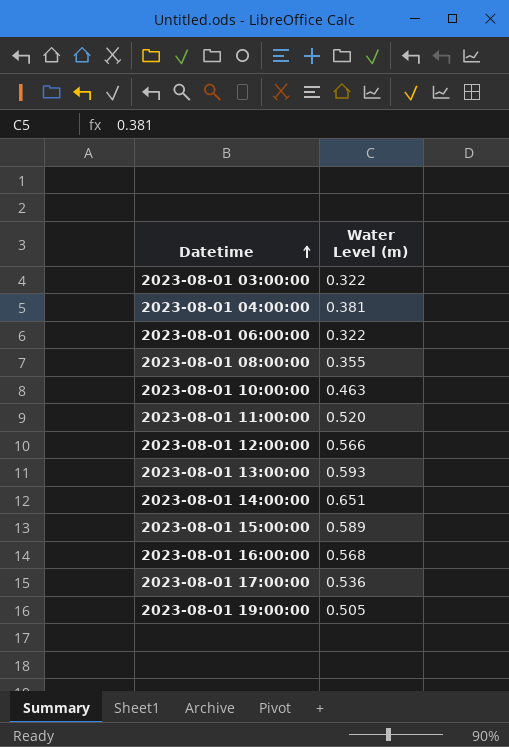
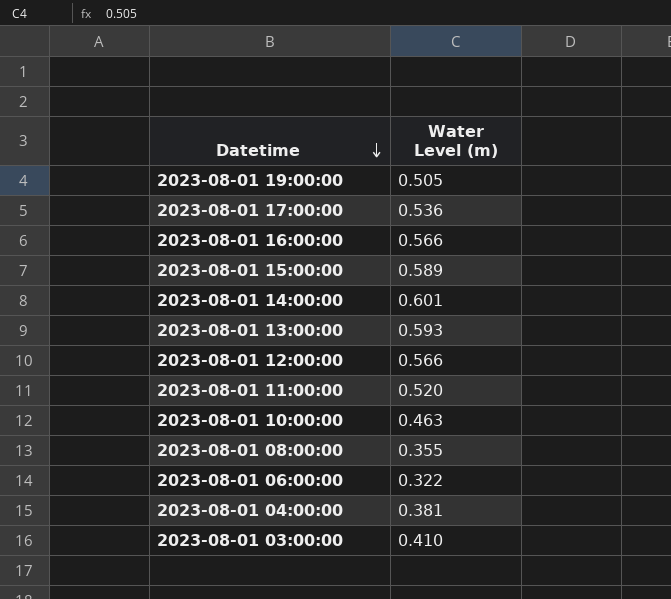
row order: Datetime ascending -> Datetime descending
2023-08-01 16:00:00 | Water Level (m): 0.568 -> 0.566
2023-08-01 14:00:00 | Water Level (m): 0.651 -> 0.601
2023-08-01 03:00:00 | Water Level (m): 0.322 -> 0.410

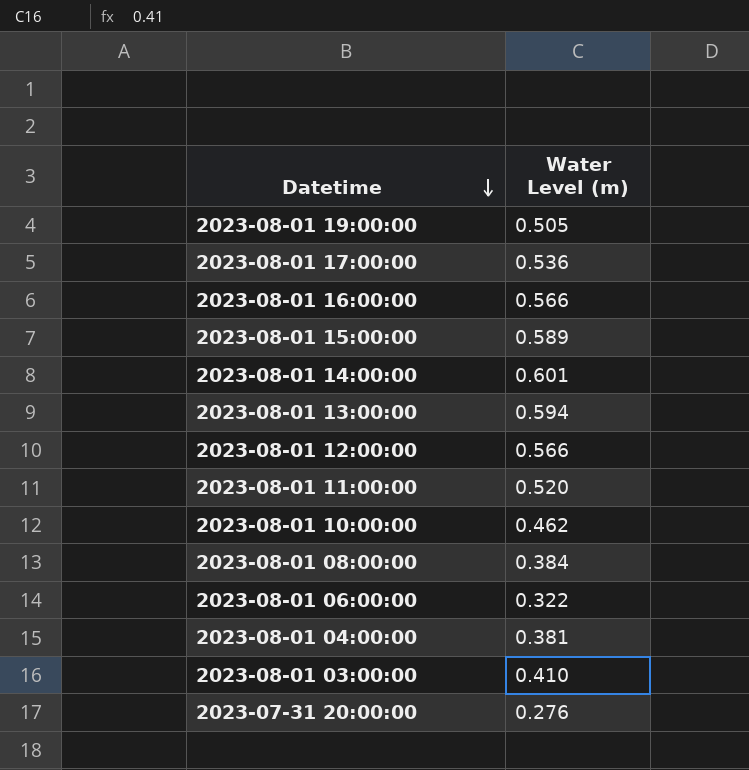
2023-08-01 13:00:00 | Water Level (m): 0.593 -> 0.594
2023-08-01 10:00:00 | Water Level (m): 0.463 -> 0.462
2023-08-01 08:00:00 | Water Level (m): 0.355 -> 0.384
row 2023-07-31 20:00:00: none -> 0.276

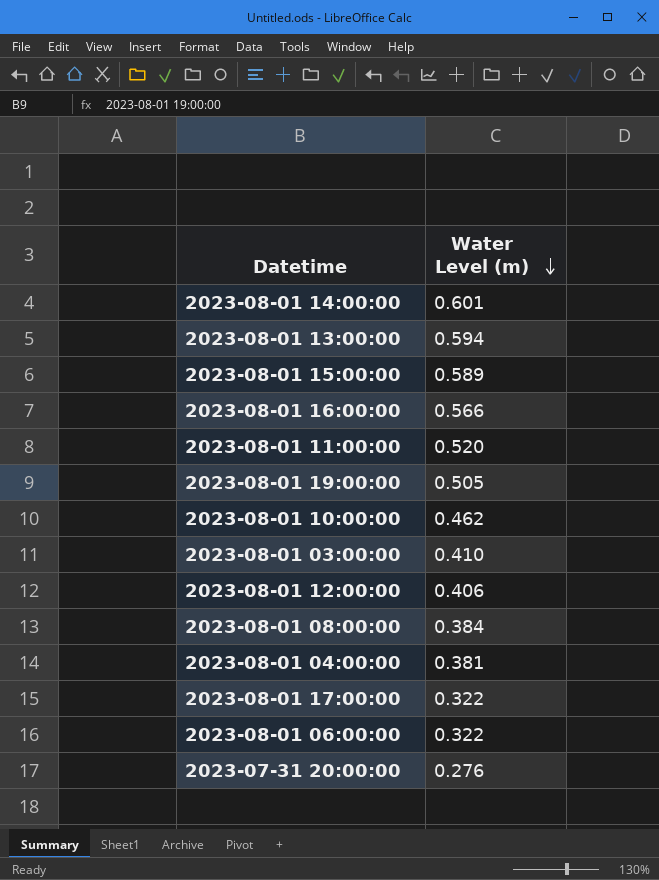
row order: Datetime descending -> Water Level (m) descending
2023-08-01 12:00:00 | Water Level (m): 0.566 -> 0.406
2023-08-01 17:00:00 | Water Level (m): 0.536 -> 0.322

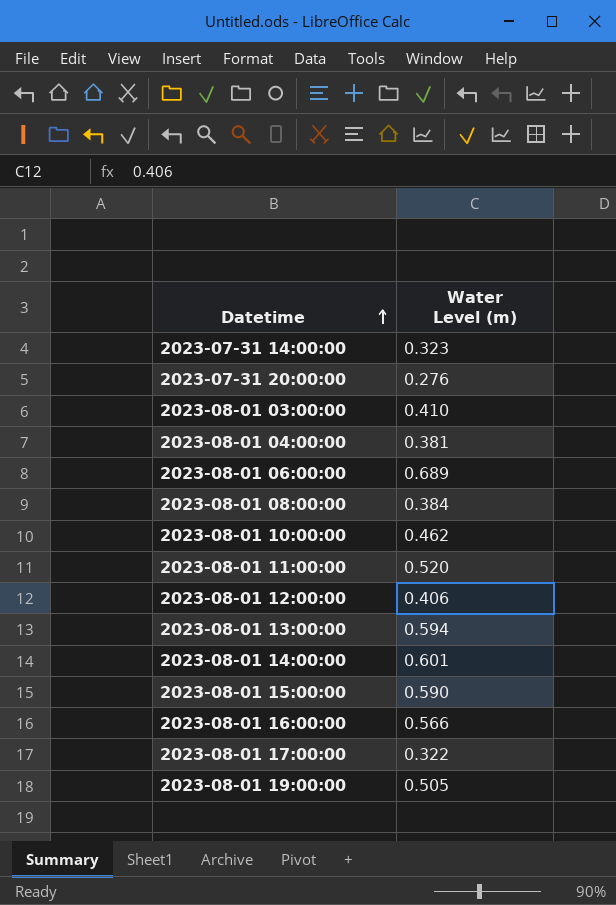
row order: Water Level (m) descending -> Datetime ascending
row 2023-07-31 14:00:00: none -> 0.323
2023-08-01 06:00:00 | Water Level (m): 0.322 -> 0.689
2023-08-01 15:00:00 | Water Level (m): 0.589 -> 0.590

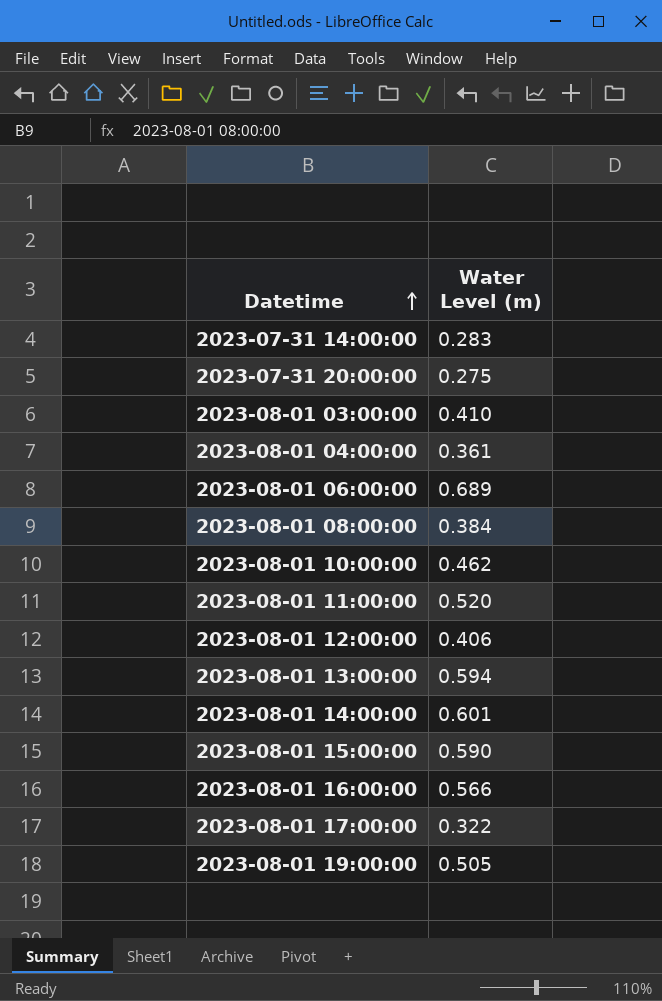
2023-07-31 14:00:00 | Water Level (m): 0.323 -> 0.283
2023-07-31 20:00:00 | Water Level (m): 0.276 -> 0.275
2023-08-01 04:00:00 | Water Level (m): 0.381 -> 0.361

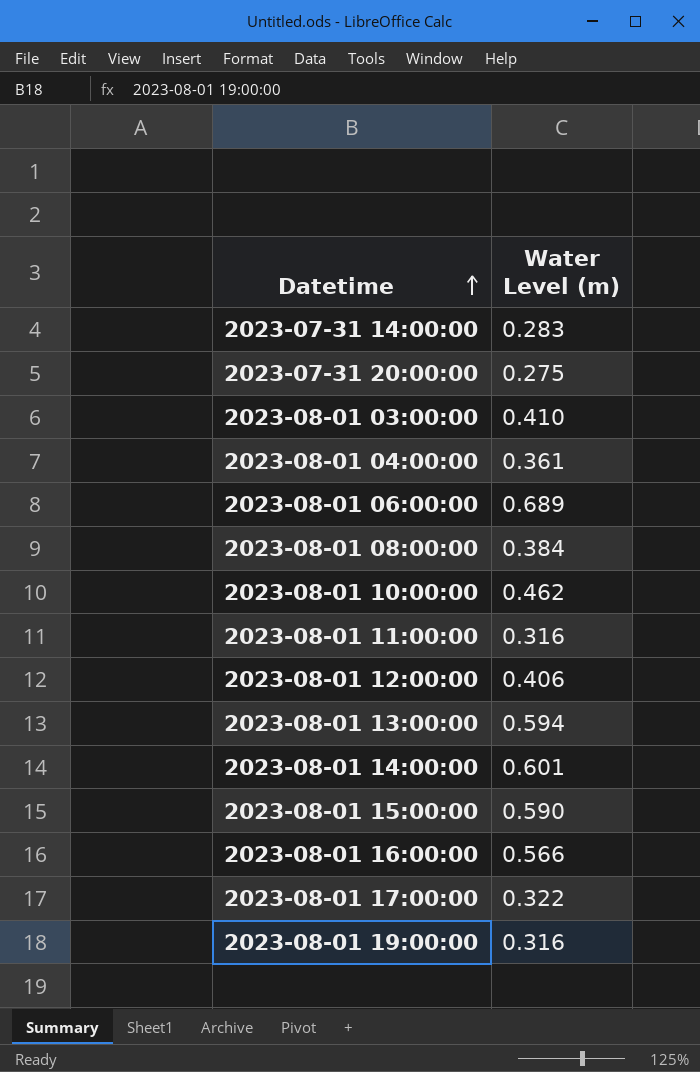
2023-08-01 11:00:00 | Water Level (m): 0.520 -> 0.316
2023-08-01 19:00:00 | Water Level (m): 0.505 -> 0.316

